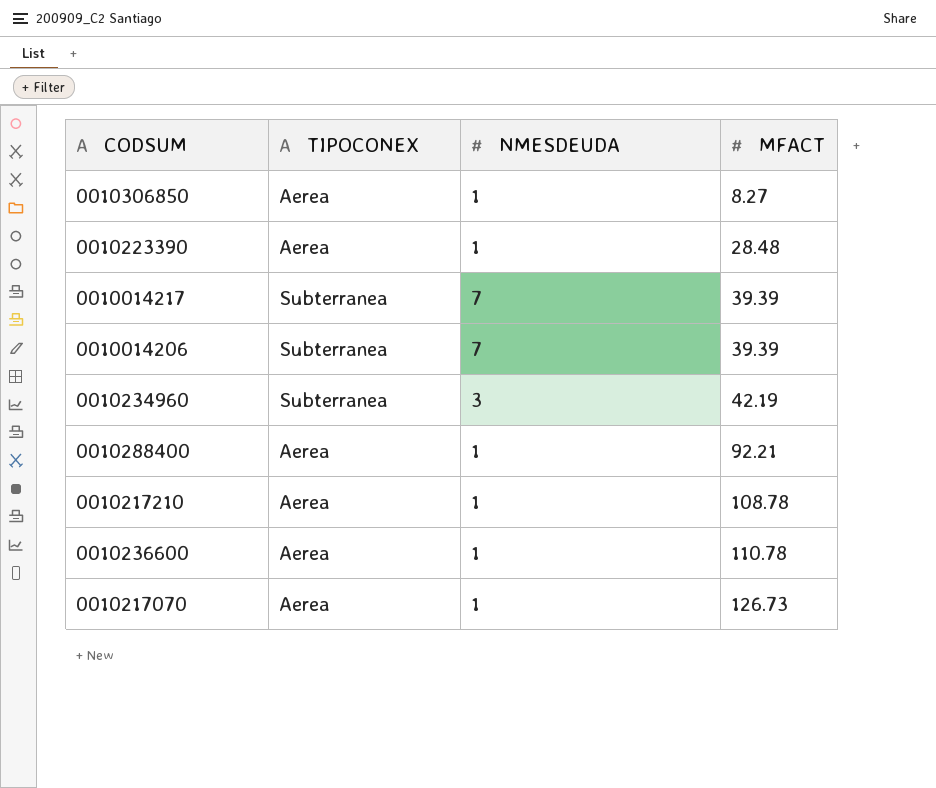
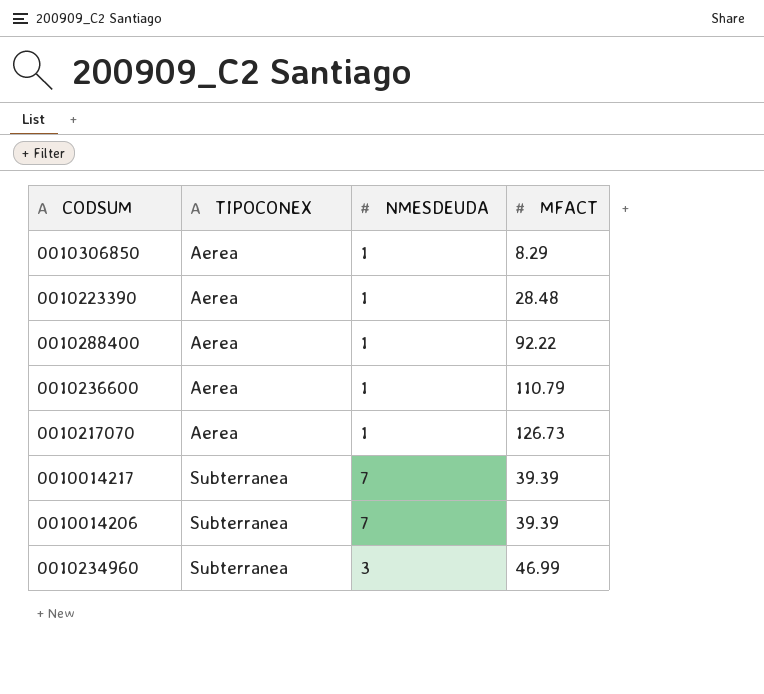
row order: MFACT ascending -> TIPOCONEX ascending
row 0010217210: Aerea | 1 | 108.78 -> none
0010306850 | MFACT: 8.27 -> 8.29
0010288400 | MFACT: 92.21 -> 92.22
0010236600 | MFACT: 110.78 -> 110.79
0010234960 | MFACT: 42.19 -> 46.99

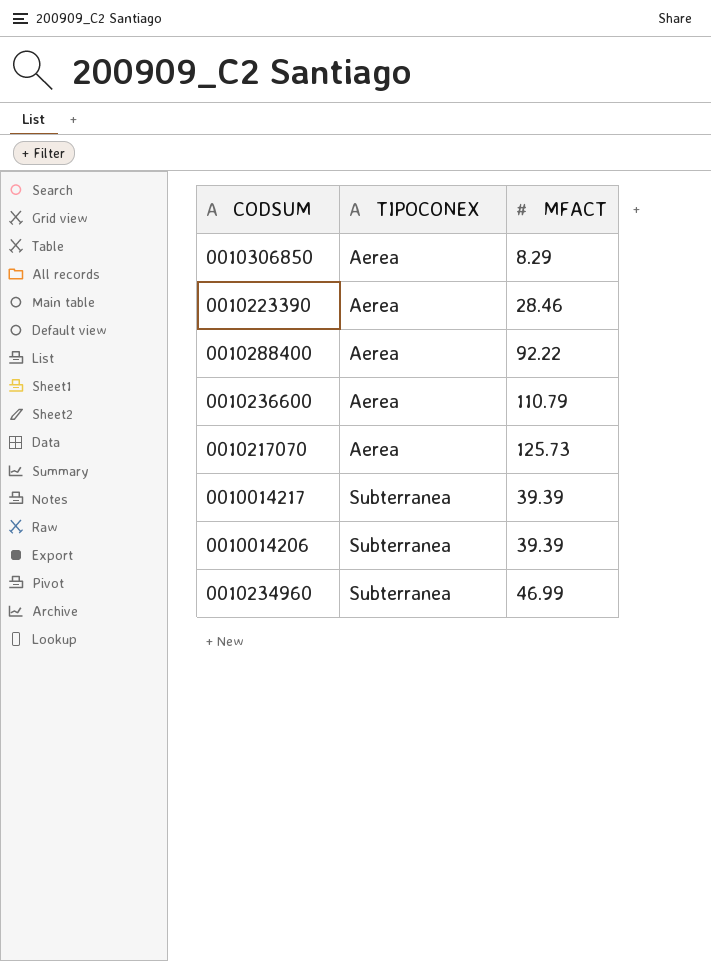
column NMESDEUDA | position: 3 -> none
0010223390 | MFACT: 28.48 -> 28.46
0010217070 | MFACT: 126.73 -> 125.73

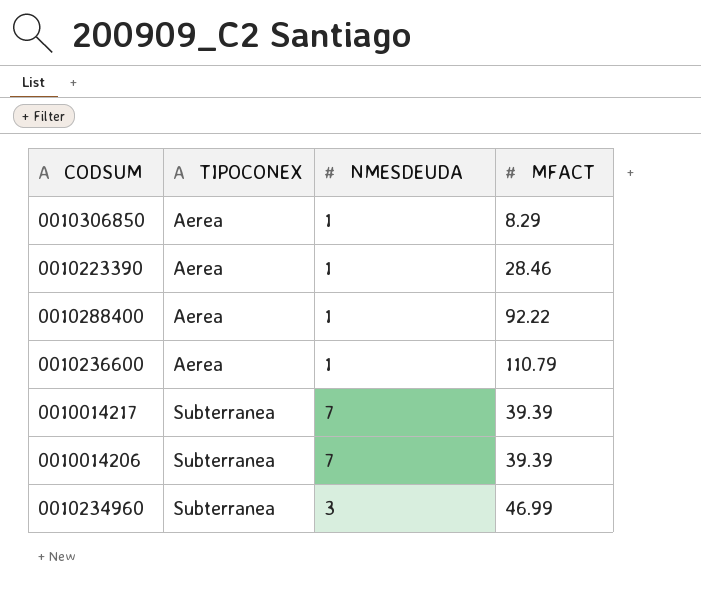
column NMESDEUDA | position: none -> 3
row 0010217070: Aerea | 125.73 -> none

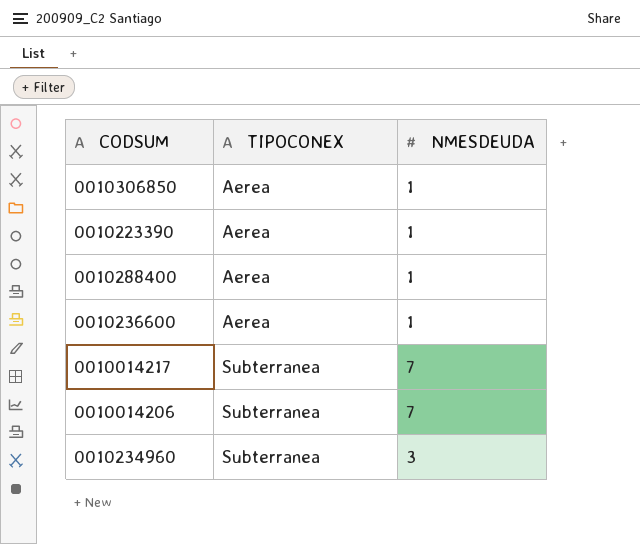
column MFACT | position: 4 -> none

